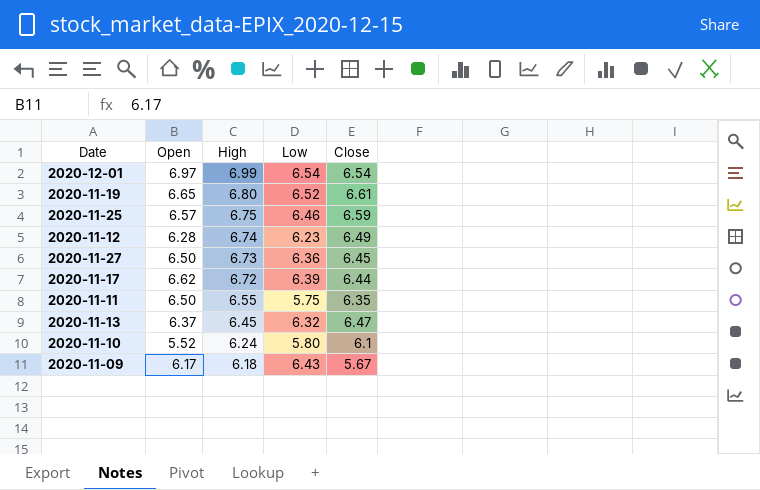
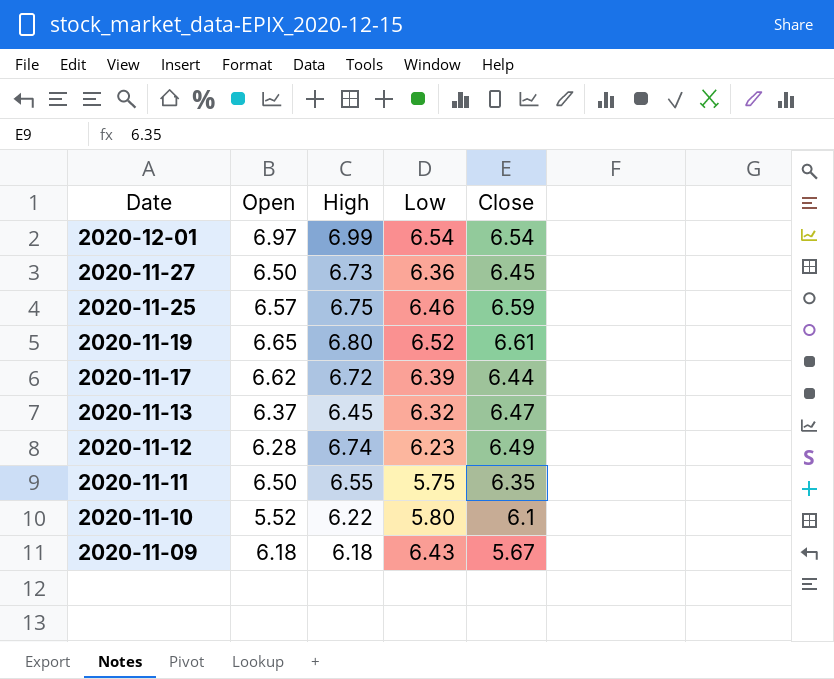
row order: High descending -> Date descending
2020-11-10 | High: 6.24 -> 6.22
2020-11-09 | Open: 6.17 -> 6.18

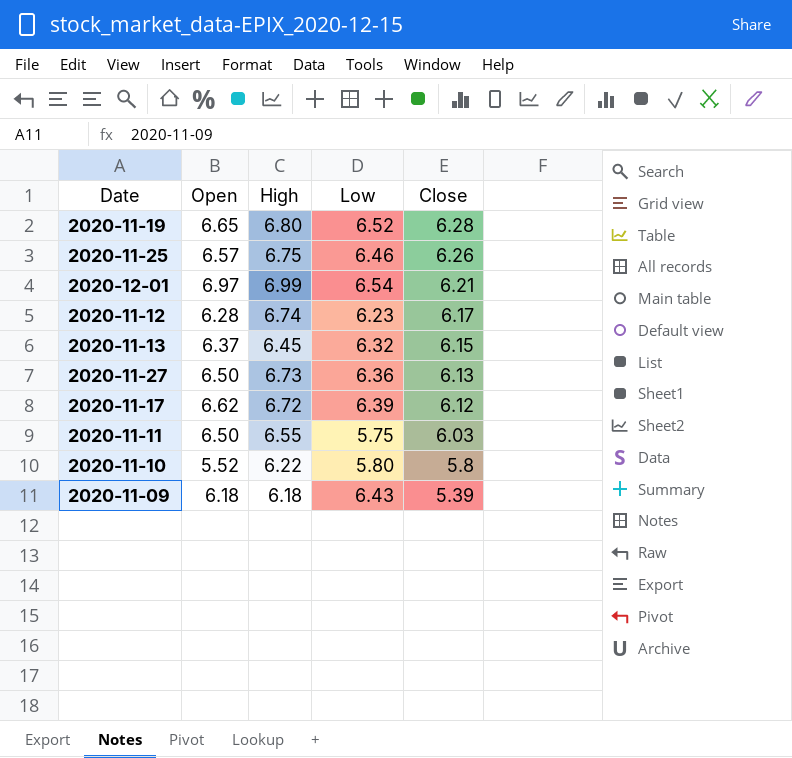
row order: Date descending -> Close descending
2020-11-19 | Close: 6.61 -> 6.28
2020-11-25 | Close: 6.59 -> 6.26
2020-12-01 | Close: 6.54 -> 6.21
2020-11-12 | Close: 6.49 -> 6.17
2020-11-13 | Close: 6.47 -> 6.15
2020-11-27 | Close: 6.45 -> 6.13
2020-11-17 | Close: 6.44 -> 6.12
2020-11-11 | Close: 6.35 -> 6.03
2020-11-10 | Close: 6.1 -> 5.8
2020-11-09 | Close: 5.67 -> 5.39

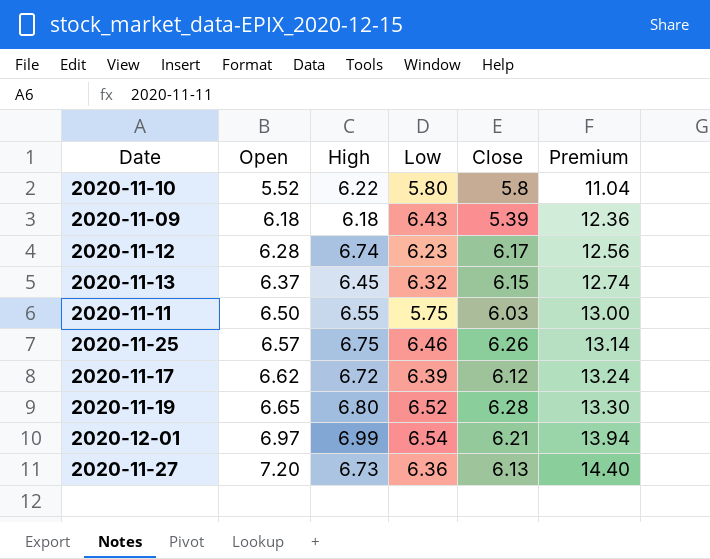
row order: Close descending -> Open ascending
column Premium | formula: none -> [Open] * 2
2020-11-27 | Open: 6.50 -> 7.20

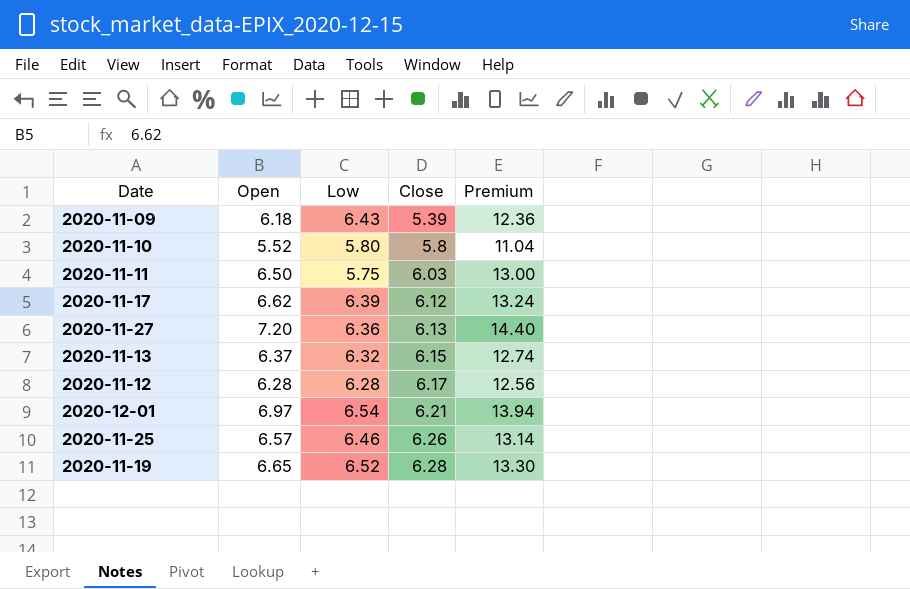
row order: Open ascending -> Close ascending
column High | position: 3 -> none
2020-11-12 | Low: 6.23 -> 6.28

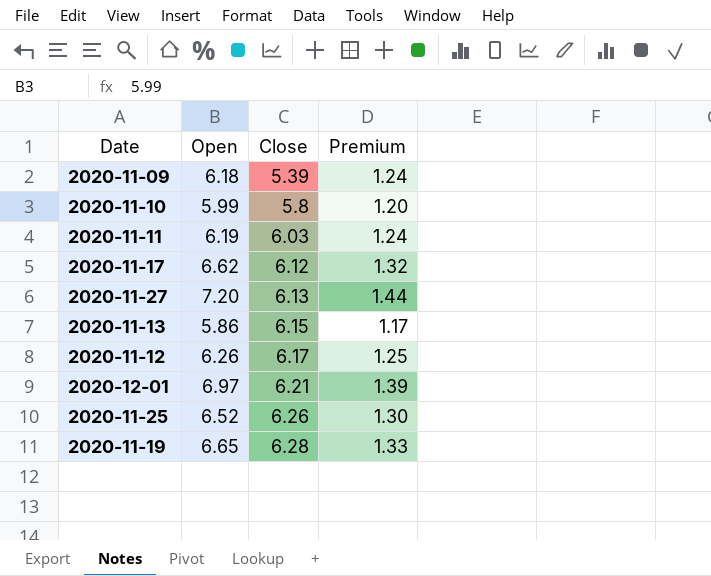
column Low | position: 3 -> none
column Premium | formula: [Open] * 2 -> [Open] * 0.2
2020-11-10 | Open: 5.52 -> 5.99
2020-11-11 | Open: 6.50 -> 6.19
2020-11-13 | Open: 6.37 -> 5.86
2020-11-12 | Open: 6.28 -> 6.26
2020-11-25 | Open: 6.57 -> 6.52

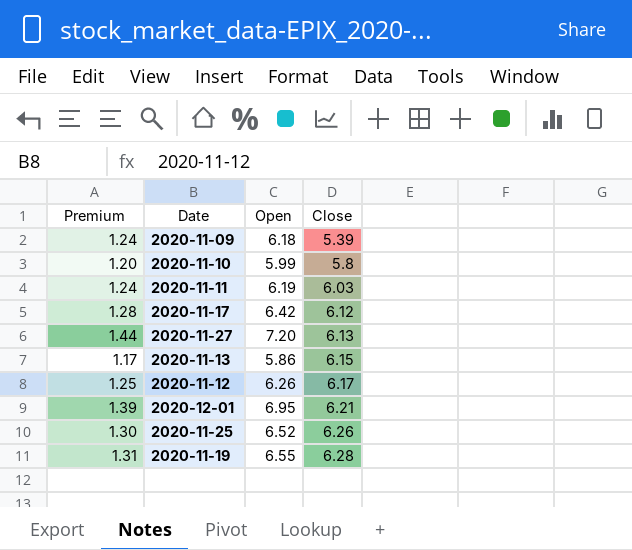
column Premium | position: 4 -> 1
2020-11-17 | Premium: 1.32 -> 1.28
2020-11-17 | Open: 6.62 -> 6.42
2020-12-01 | Open: 6.97 -> 6.95
2020-11-19 | Premium: 1.33 -> 1.31
2020-11-19 | Open: 6.65 -> 6.55

